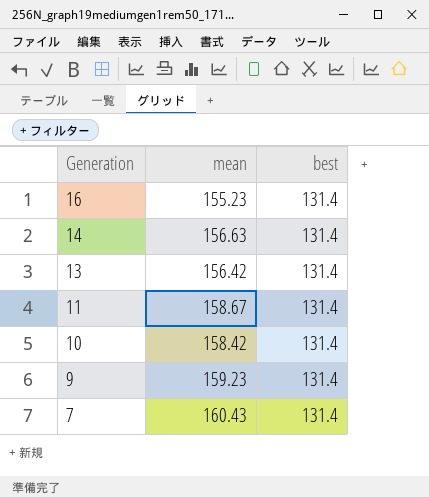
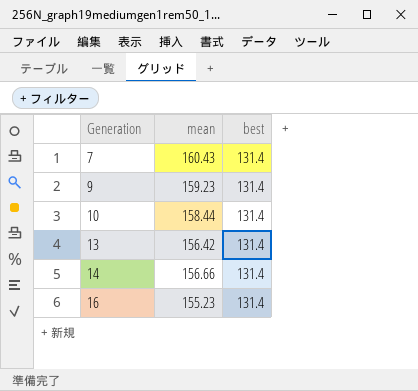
row order: Generation descending -> Generation ascending
row 11: 158.67 | 131.4 -> none
10 | mean: 158.42 -> 158.44
14 | mean: 156.63 -> 156.66

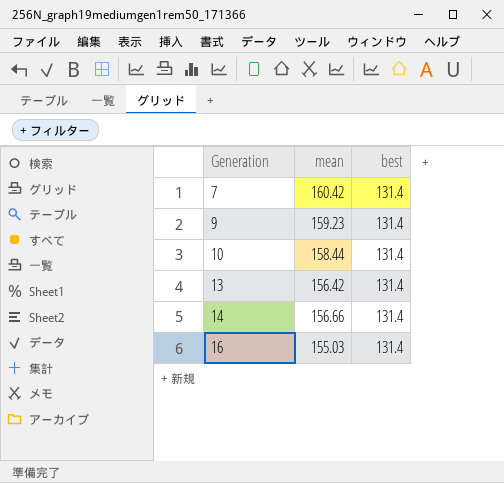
7 | mean: 160.43 -> 160.42
16 | mean: 155.23 -> 155.03

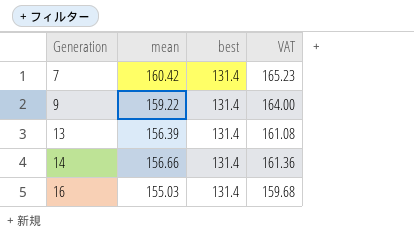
column VAT | formula: none -> [mean] * 1.03
row 10: 158.44 | 131.4 -> none
9 | mean: 159.23 -> 159.22
13 | mean: 156.42 -> 156.39

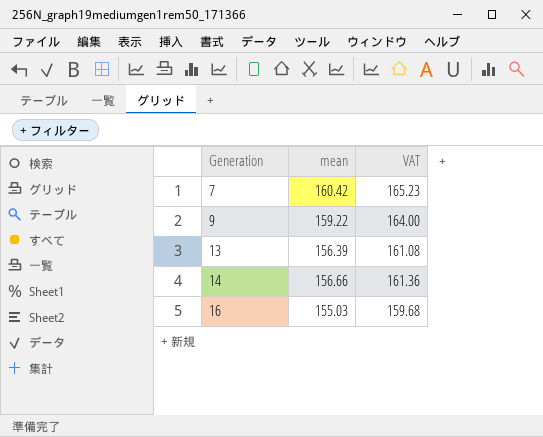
column best | position: 3 -> none

